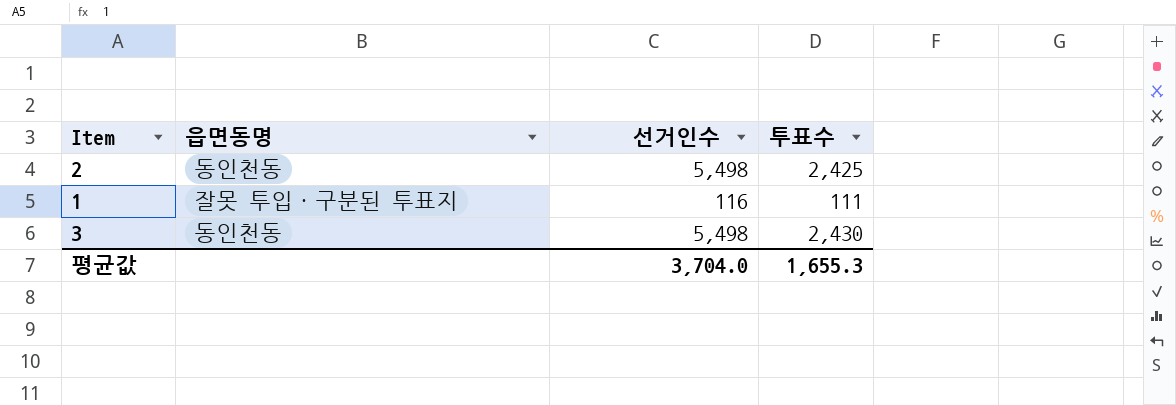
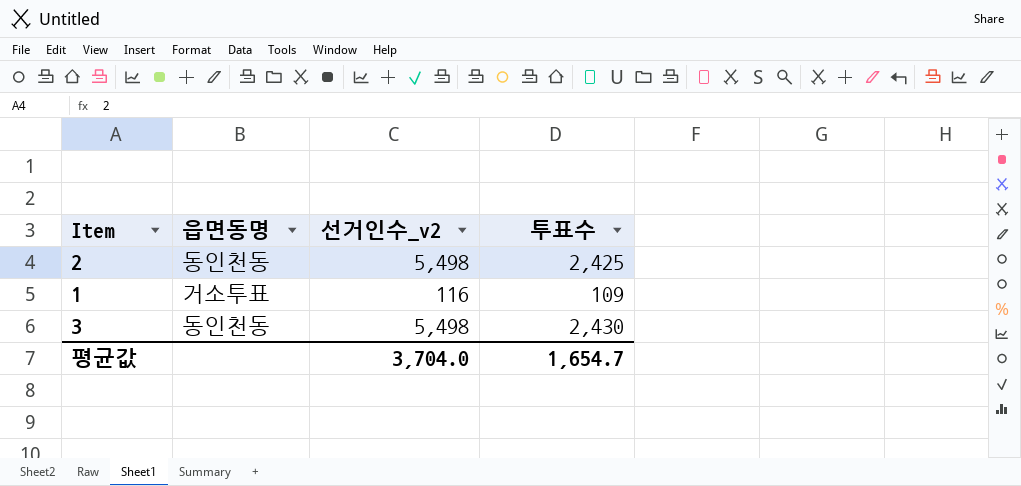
column name: 선거인수 -> 선거인수_v2
1 | 읍면동명: 잘못 투입·구분된 투표지 -> 거소투표
1 | 투표수: 111 -> 109
평균값 | 투표수: 1,655.3 -> 1,654.7

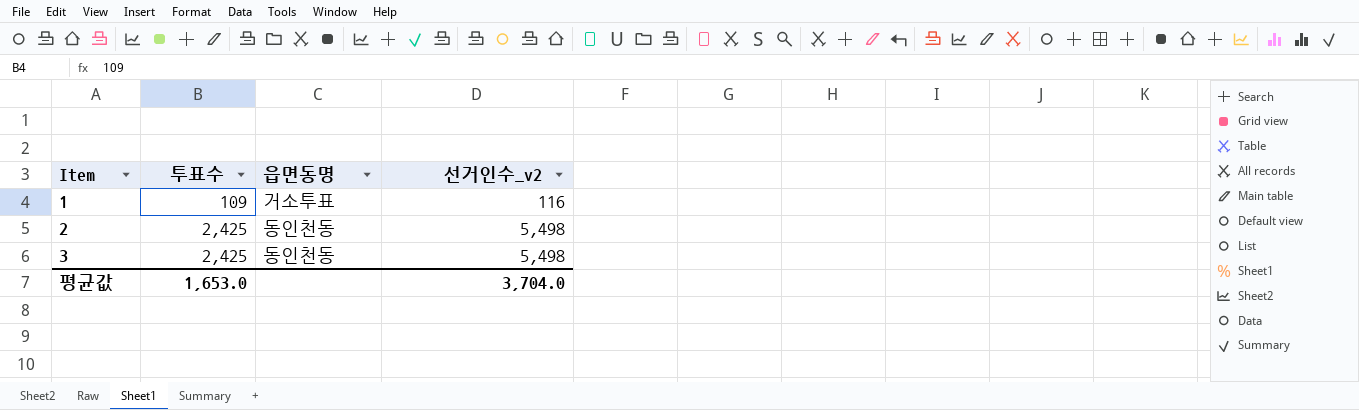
row order: none -> Item ascending
column 투표수 | position: 4 -> 2
3 | 투표수: 2,430 -> 2,425
평균값 | 투표수: 1,654.7 -> 1,653.0

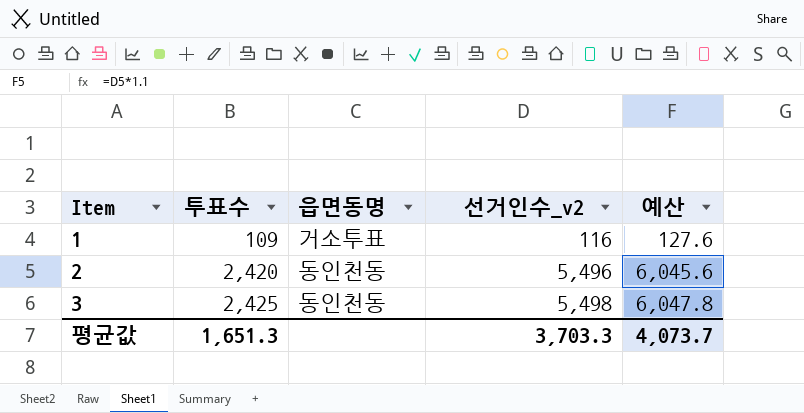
column 예산 | formula: none -> [선거인수_v2] * 1.1
2 | 투표수: 2,425 -> 2,420
2 | 선거인수_v2: 5,498 -> 5,496
평균값 | 투표수: 1,653.0 -> 1,651.3
평균값 | 선거인수_v2: 3,704.0 -> 3,703.3

